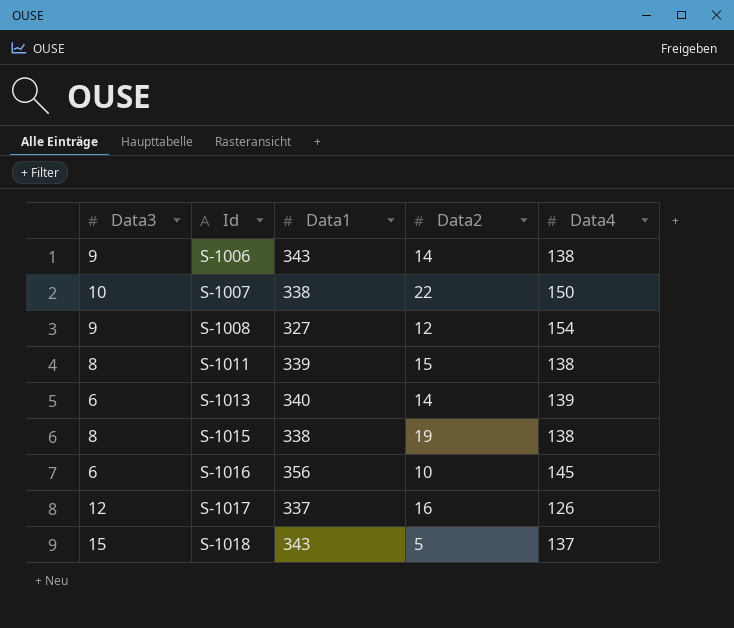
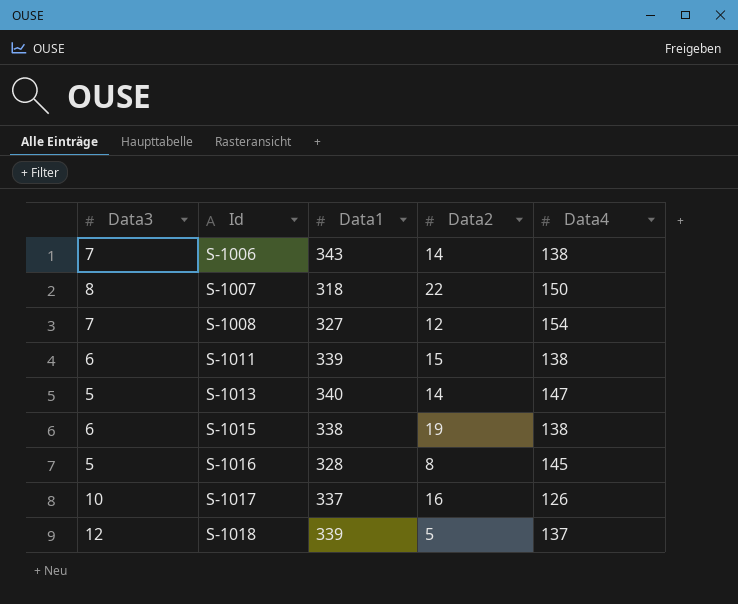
S-1006 | Data3: 9 -> 7
S-1007 | Data3: 10 -> 8
S-1007 | Data1: 338 -> 318
S-1008 | Data3: 9 -> 7
S-1011 | Data3: 8 -> 6
S-1013 | Data3: 6 -> 5
S-1013 | Data4: 139 -> 147
S-1015 | Data3: 8 -> 6
S-1016 | Data3: 6 -> 5
S-1016 | Data1: 356 -> 328
S-1016 | Data2: 10 -> 8
S-1017 | Data3: 12 -> 10
S-1018 | Data3: 15 -> 12
S-1018 | Data1: 343 -> 339

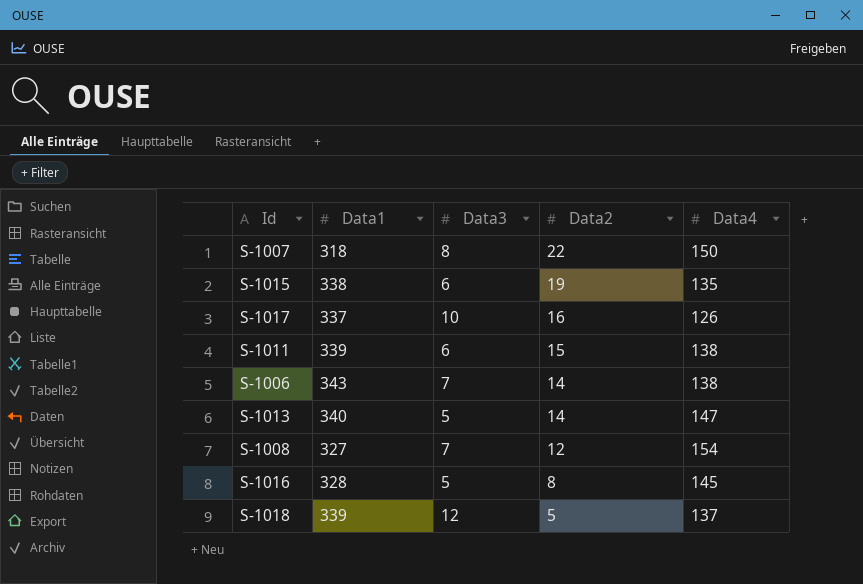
row order: Id ascending -> Data2 descending
column Data3 | position: 1 -> 3
S-1015 | Data4: 138 -> 135

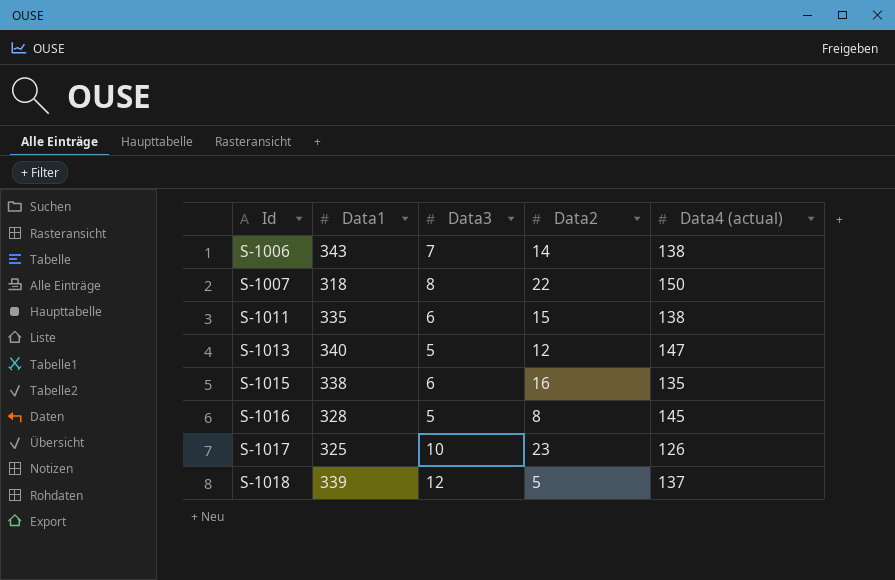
row order: Data2 descending -> Id ascending
column name: Data4 -> Data4 (actual)
row S-1008: 327 | 7 | 12 | 154 -> none
S-1011 | Data1: 339 -> 335
S-1013 | Data2: 14 -> 12
S-1015 | Data2: 19 -> 16
S-1017 | Data1: 337 -> 325
S-1017 | Data2: 16 -> 23

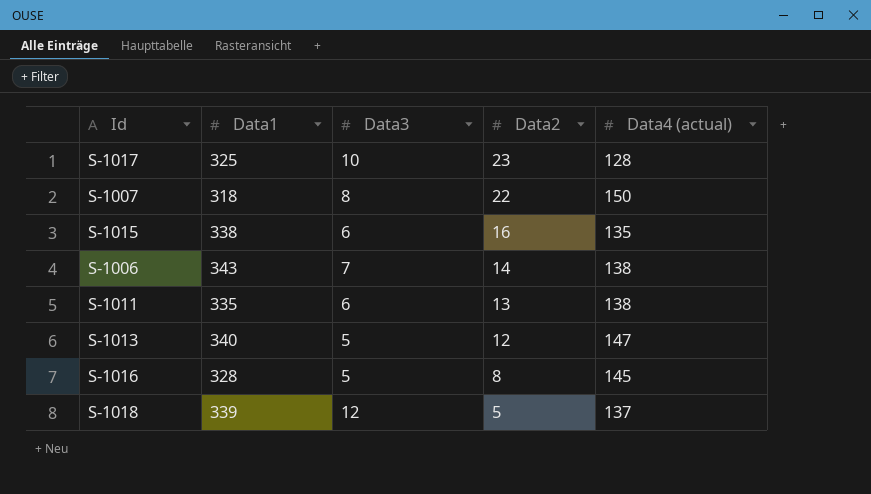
row order: Id ascending -> Data2 descending
S-1017 | Data4 (actual): 126 -> 128
S-1011 | Data2: 15 -> 13

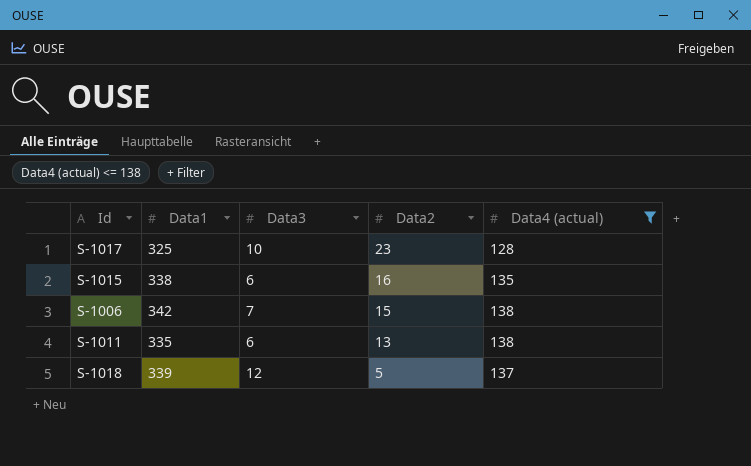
filter: none -> Data4 (actual) <= 138
S-1006 | Data1: 343 -> 342
S-1006 | Data2: 14 -> 15

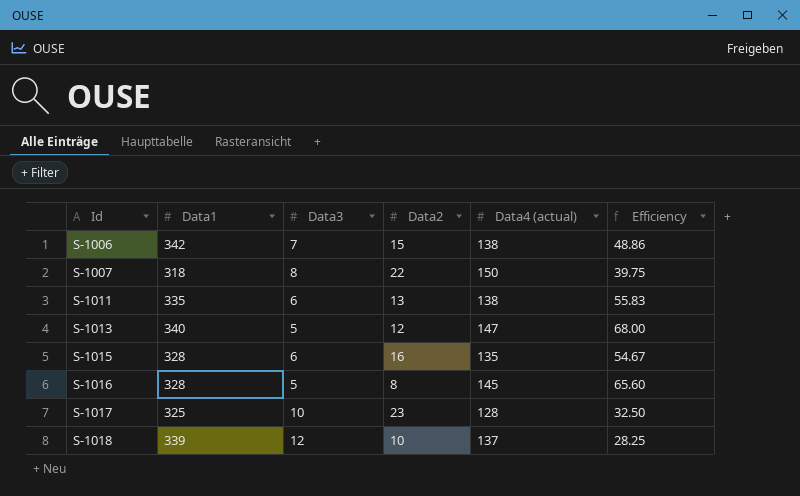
filter: Data4 (actual) <= 138 -> none
row order: Data2 descending -> Id ascending
column Efficiency | formula: none -> [Data1] / [Data3]
S-1015 | Data1: 338 -> 328
S-1018 | Data2: 5 -> 10

